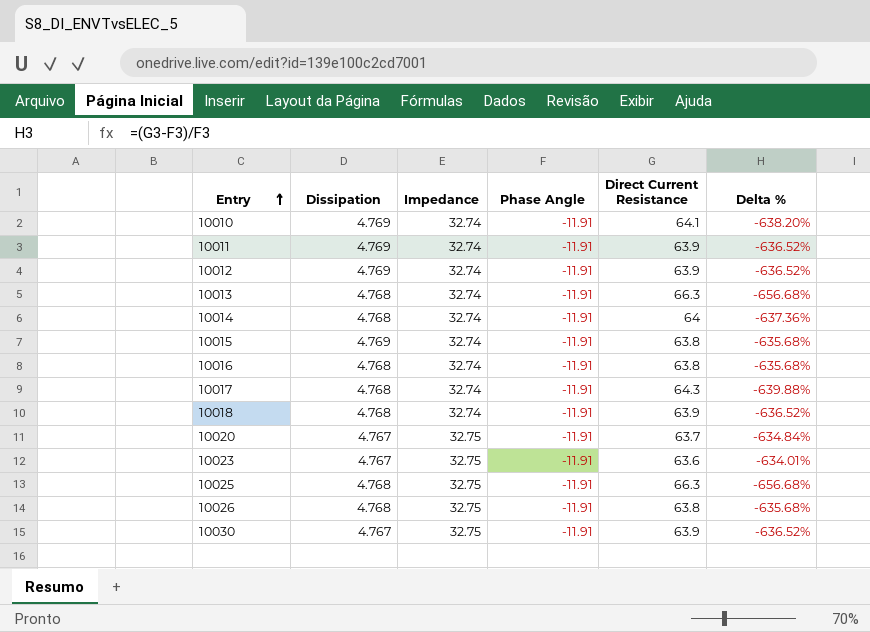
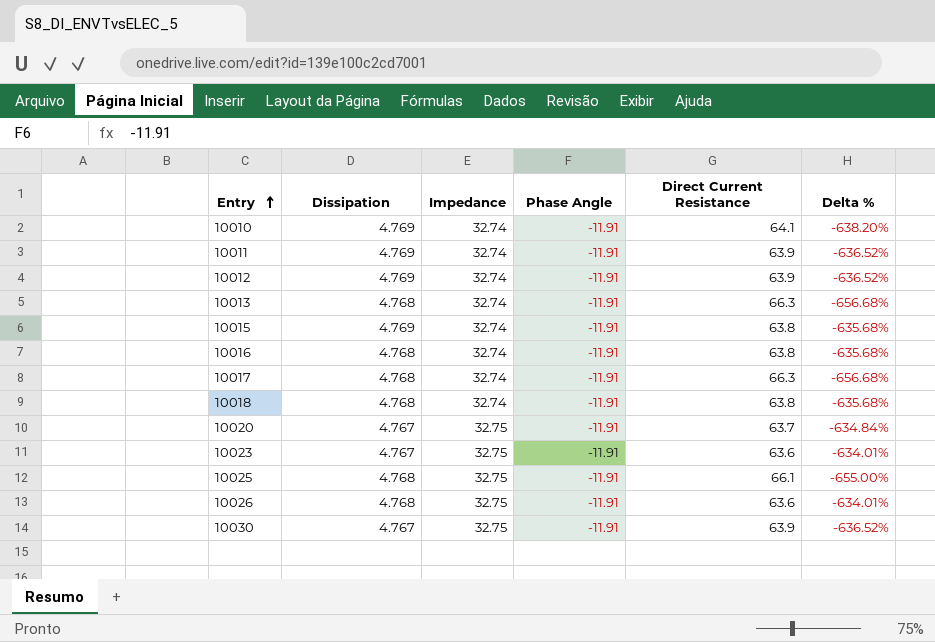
row 10014: 4.768 | 32.74 | -11.91 | 64 | -637.36% -> none
10017 | Direct Current Resistance: 64.3 -> 66.3
10017 | Delta %: -639.88% -> -656.68%
10018 | Direct Current Resistance: 63.9 -> 63.8
10018 | Delta %: -636.52% -> -635.68%
10025 | Direct Current Resistance: 66.3 -> 66.1
10025 | Delta %: -656.68% -> -655.00%
10026 | Direct Current Resistance: 63.8 -> 63.6
10026 | Delta %: -635.68% -> -634.01%

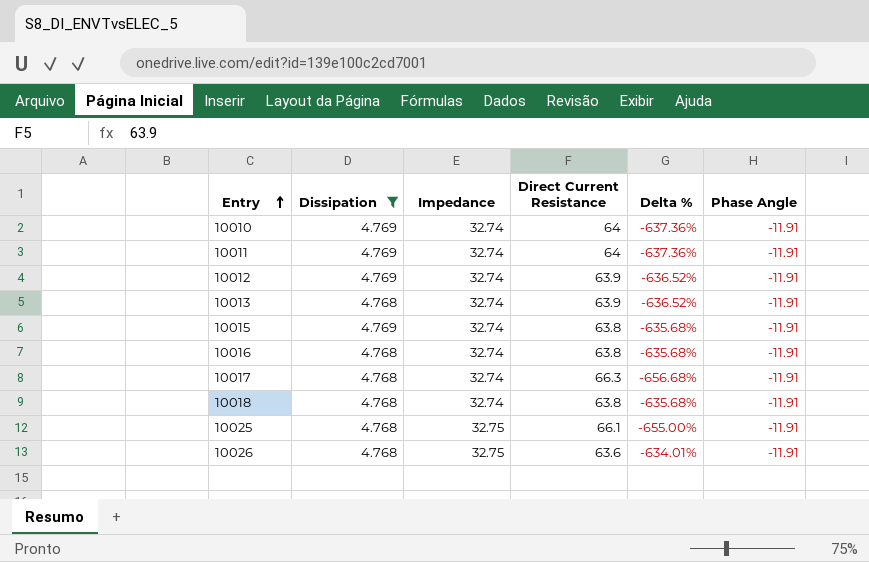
filter: none -> Dissipation != 4.767
column Phase Angle | position: 4 -> 6
10010 | Direct Current Resistance: 64.1 -> 64
10010 | Delta %: -638.20% -> -637.36%
10011 | Direct Current Resistance: 63.9 -> 64
10011 | Delta %: -636.52% -> -637.36%
10013 | Direct Current Resistance: 66.3 -> 63.9
10013 | Delta %: -656.68% -> -636.52%

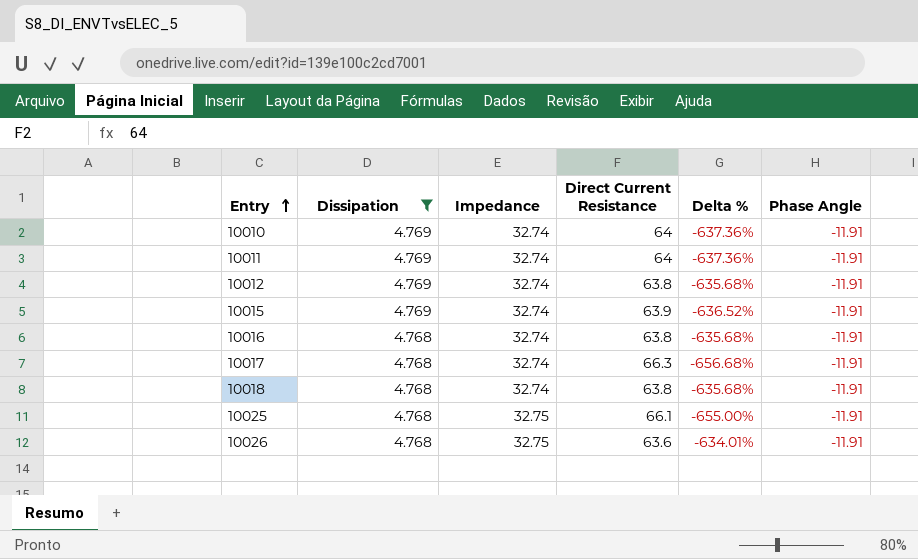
row 10013: 4.768 | 32.74 | 63.9 | -636.52% | -11.91 -> none
10012 | Direct Current Resistance: 63.9 -> 63.8
10012 | Delta %: -636.52% -> -635.68%
10015 | Direct Current Resistance: 63.8 -> 63.9
10015 | Delta %: -635.68% -> -636.52%

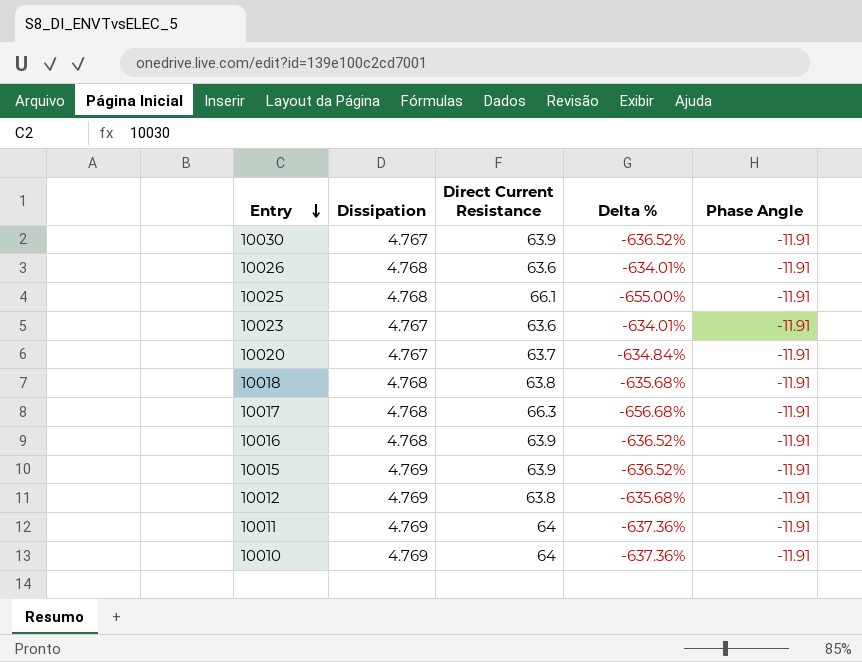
filter: Dissipation != 4.767 -> none
row order: Entry ascending -> Entry descending
column Impedance | position: 3 -> none
10016 | Direct Current Resistance: 63.8 -> 63.9
10016 | Delta %: -635.68% -> -636.52%

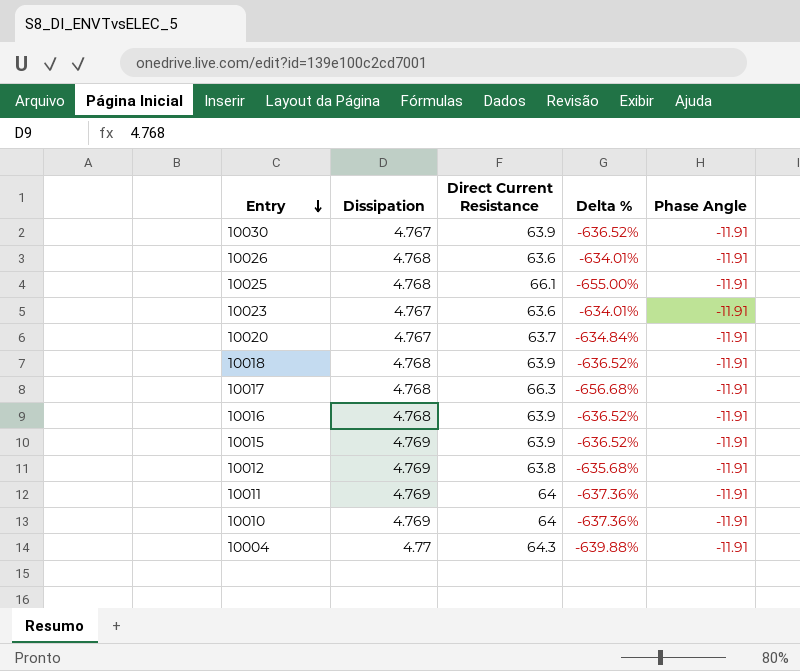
10018 | Direct Current Resistance: 63.8 -> 63.9
10018 | Delta %: -635.68% -> -636.52%
row 10004: none -> 4.77 | 64.3 | -639.88% | -11.91

